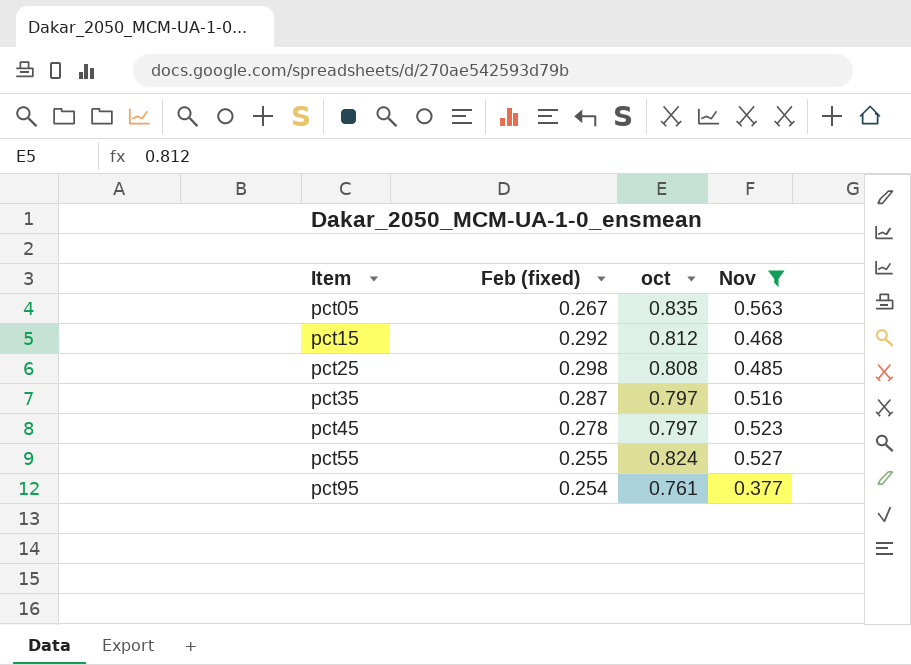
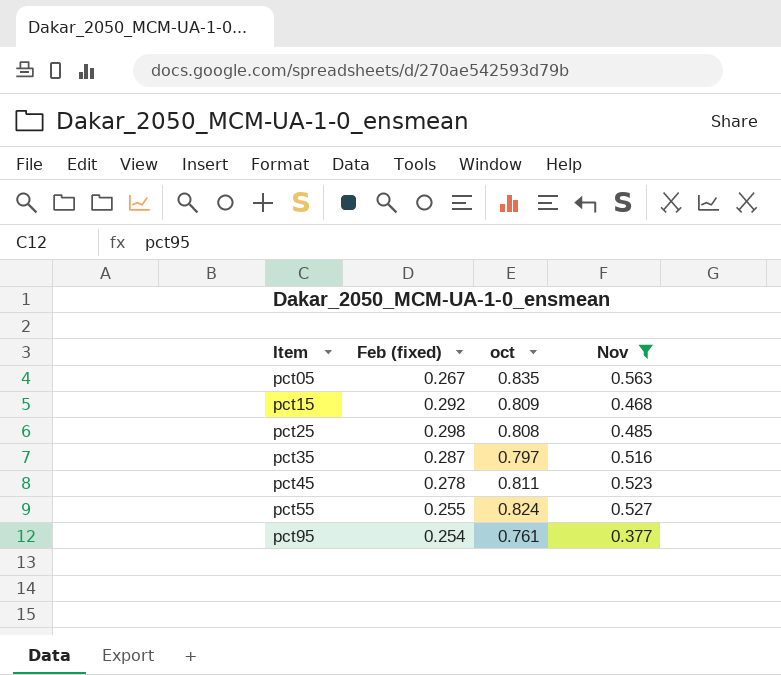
pct15 | oct: 0.812 -> 0.809
pct45 | oct: 0.797 -> 0.811

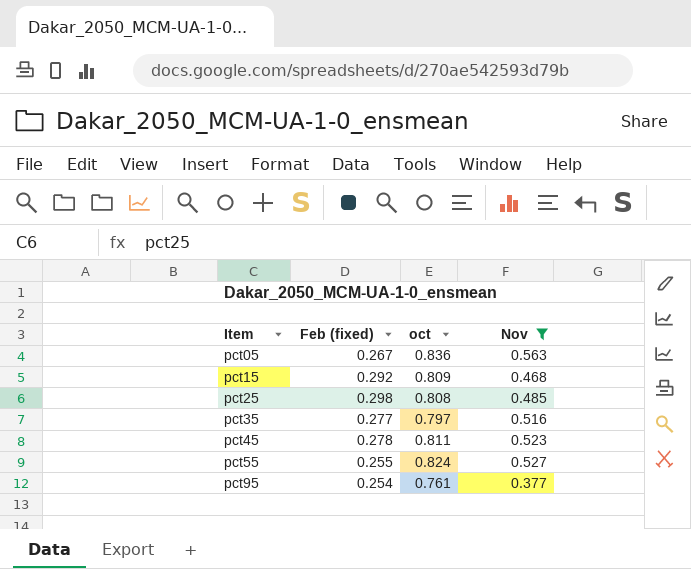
pct05 | oct: 0.835 -> 0.836
pct35 | Feb (fixed): 0.287 -> 0.277

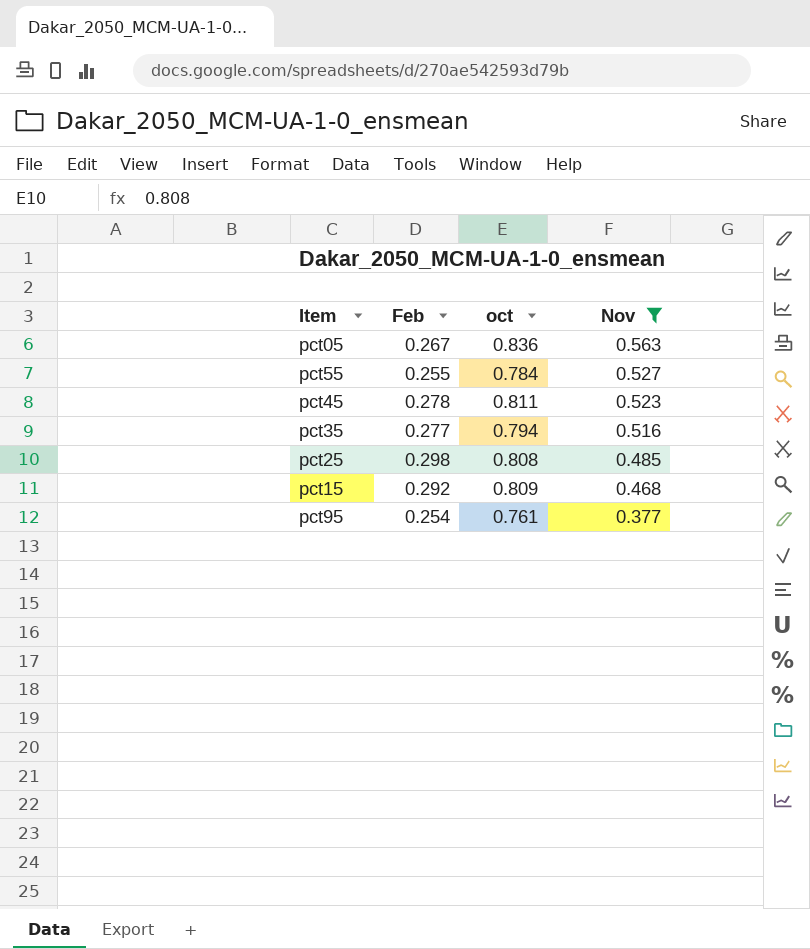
row order: Item ascending -> Nov descending
column name: Feb (fixed) -> Feb
pct55 | oct: 0.824 -> 0.784
pct35 | oct: 0.797 -> 0.794

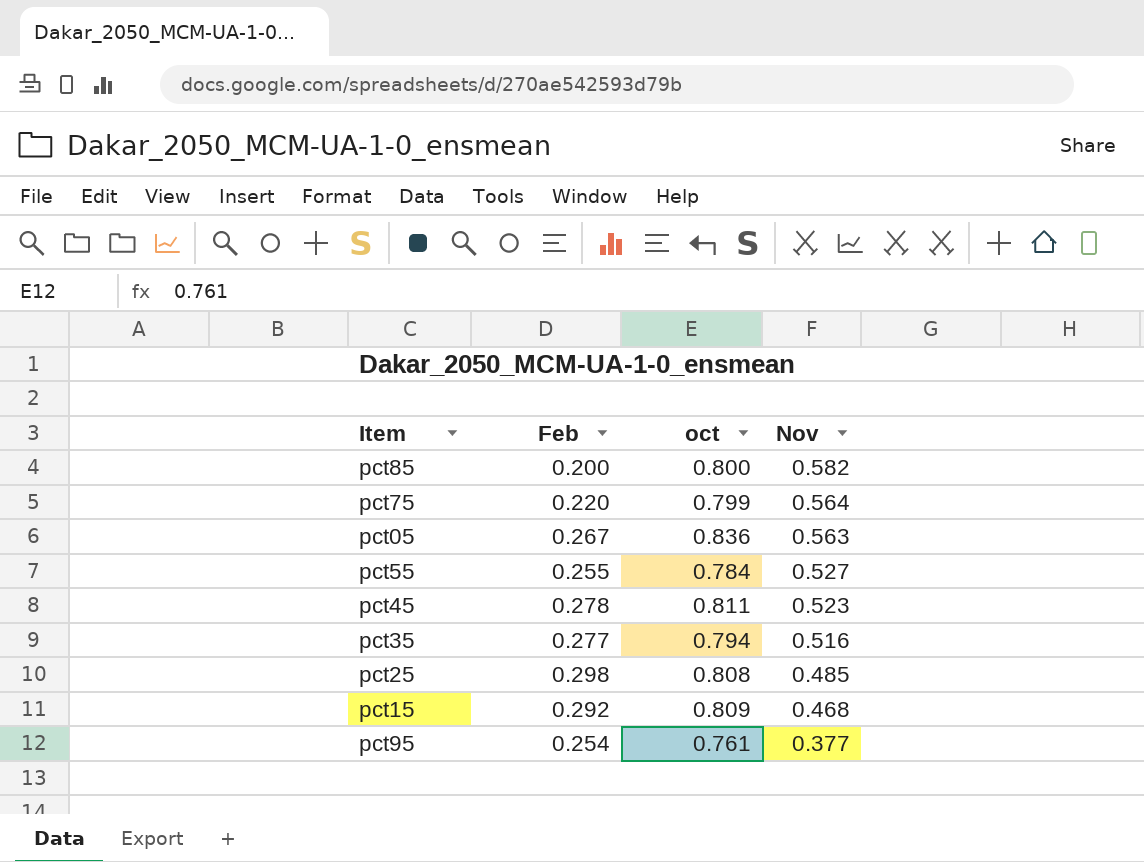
filter: Nov <= 0.563 -> none

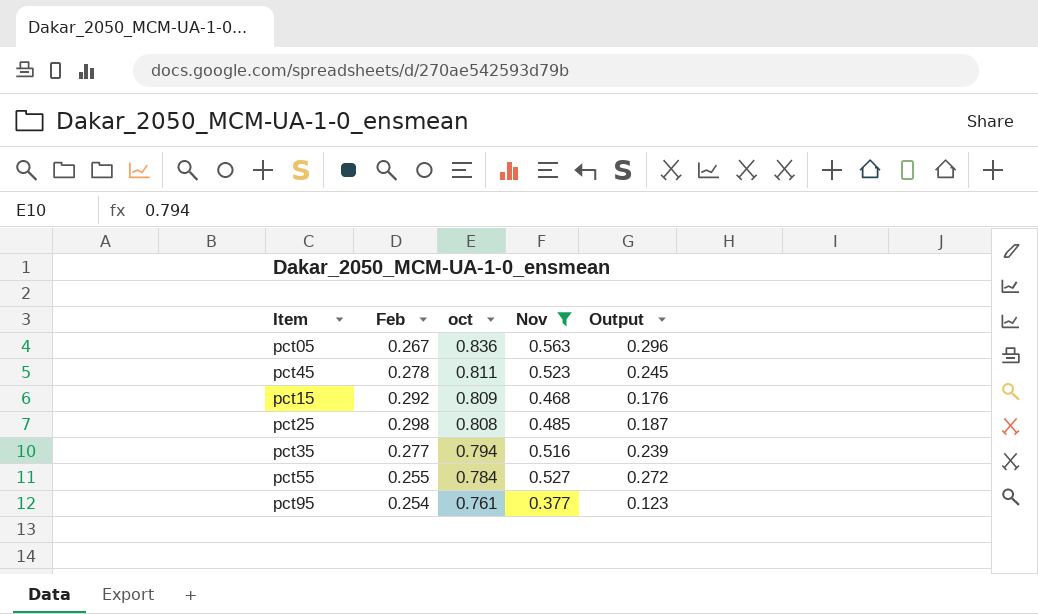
filter: none -> Nov <= 0.563
row order: Nov descending -> oct descending
column Output | formula: none -> [Nov] - [Feb]

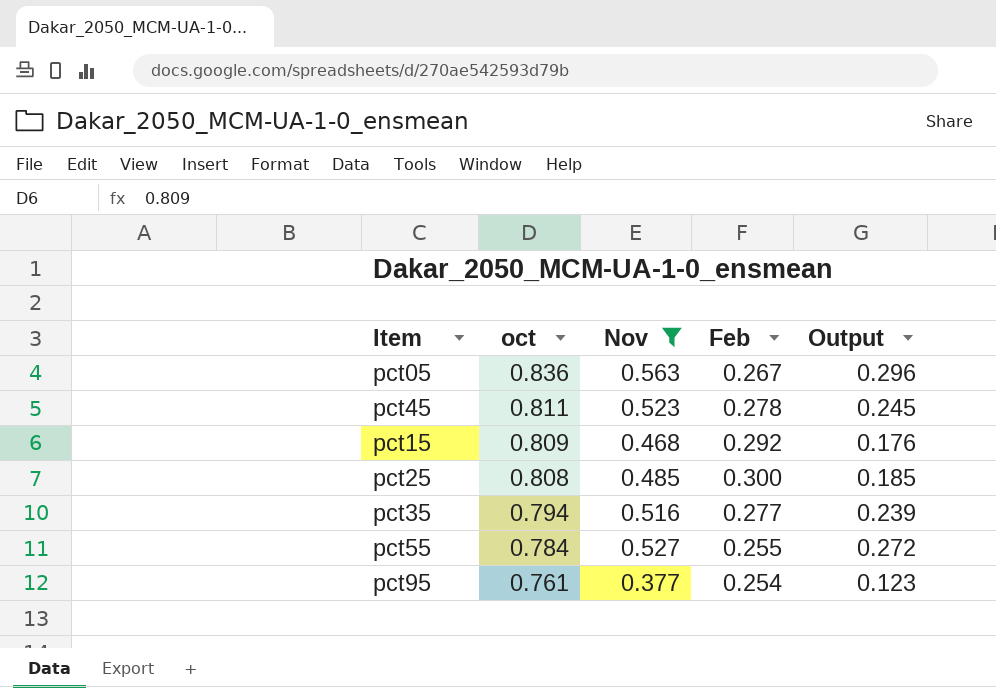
column Feb | position: 2 -> 4
pct25 | Feb: 0.298 -> 0.300
pct25 | Output: 0.187 -> 0.185

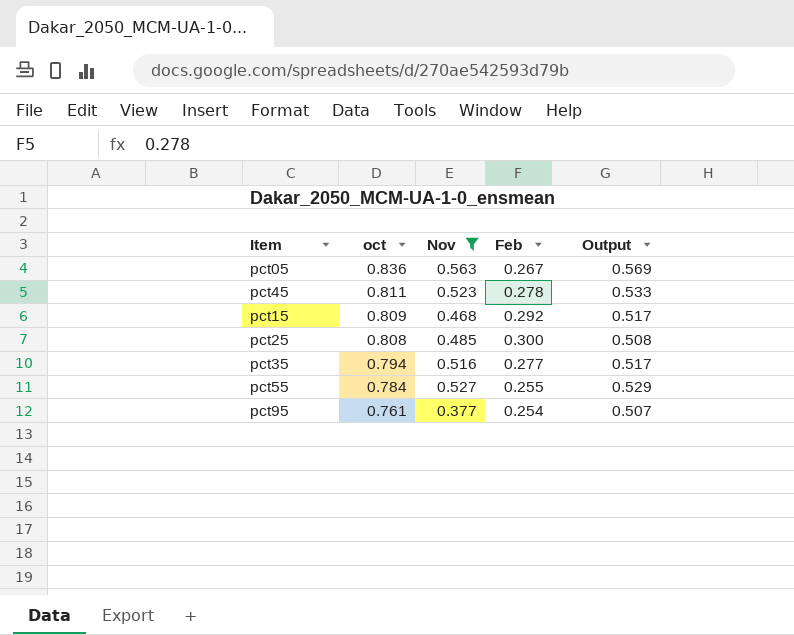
column Output | formula: [Nov] - [Feb] -> [oct] - [Feb]

